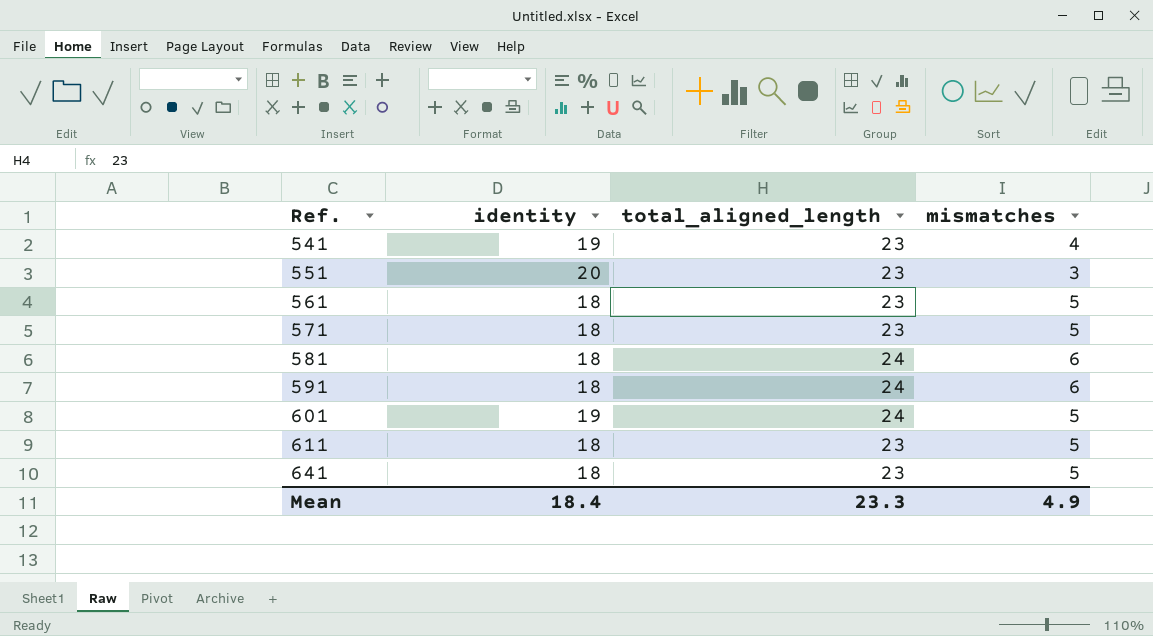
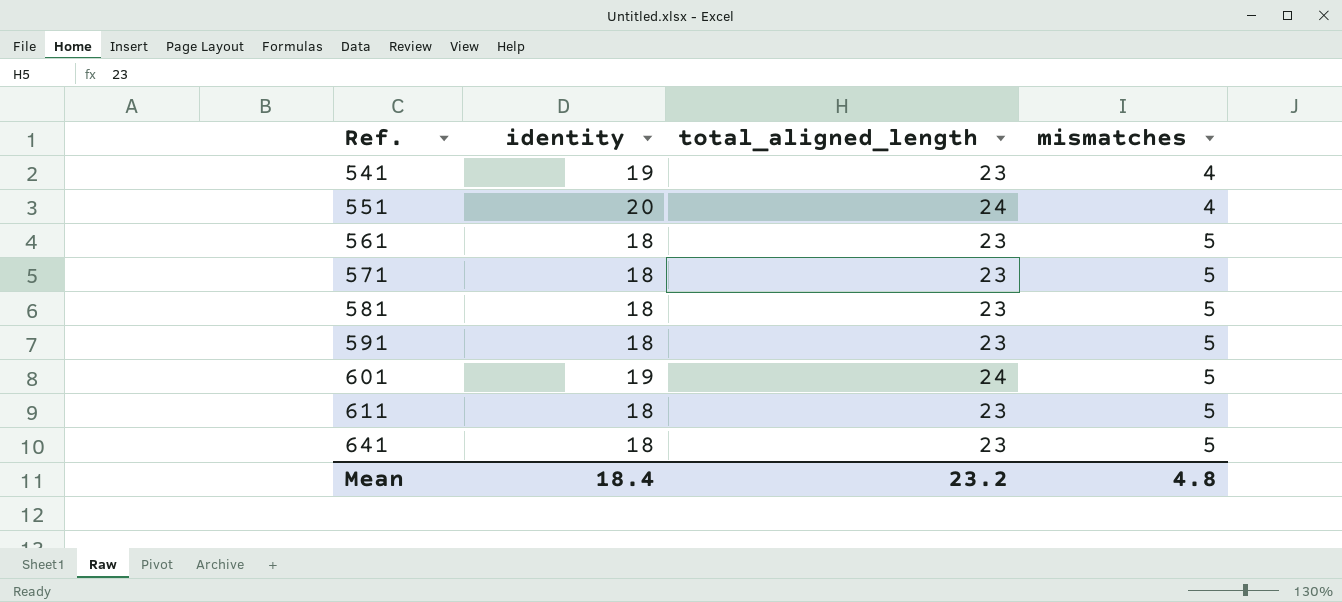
551 | total_aligned_length: 23 -> 24
551 | mismatches: 3 -> 4
581 | total_aligned_length: 24 -> 23
581 | mismatches: 6 -> 5
591 | total_aligned_length: 24 -> 23
591 | mismatches: 6 -> 5
Mean | total_aligned_length: 23.3 -> 23.2
Mean | mismatches: 4.9 -> 4.8

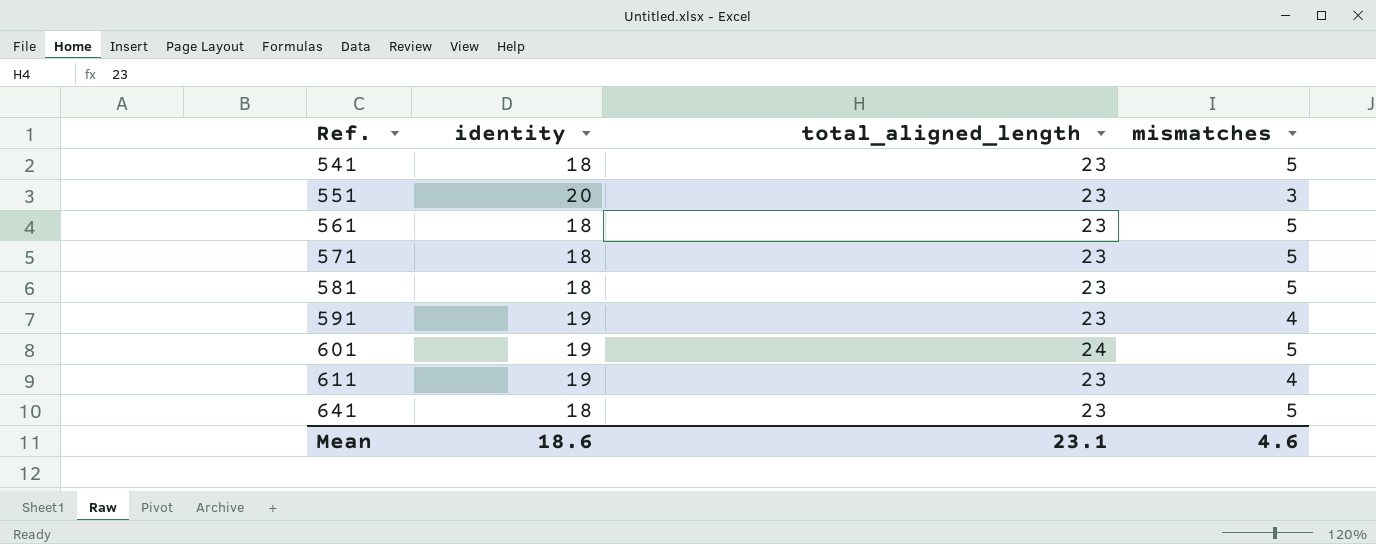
541 | identity: 19 -> 18
541 | mismatches: 4 -> 5
551 | total_aligned_length: 24 -> 23
551 | mismatches: 4 -> 3
591 | identity: 18 -> 19
591 | mismatches: 5 -> 4
611 | identity: 18 -> 19
611 | mismatches: 5 -> 4
Mean | identity: 18.4 -> 18.6
Mean | total_aligned_length: 23.2 -> 23.1
Mean | mismatches: 4.8 -> 4.6

